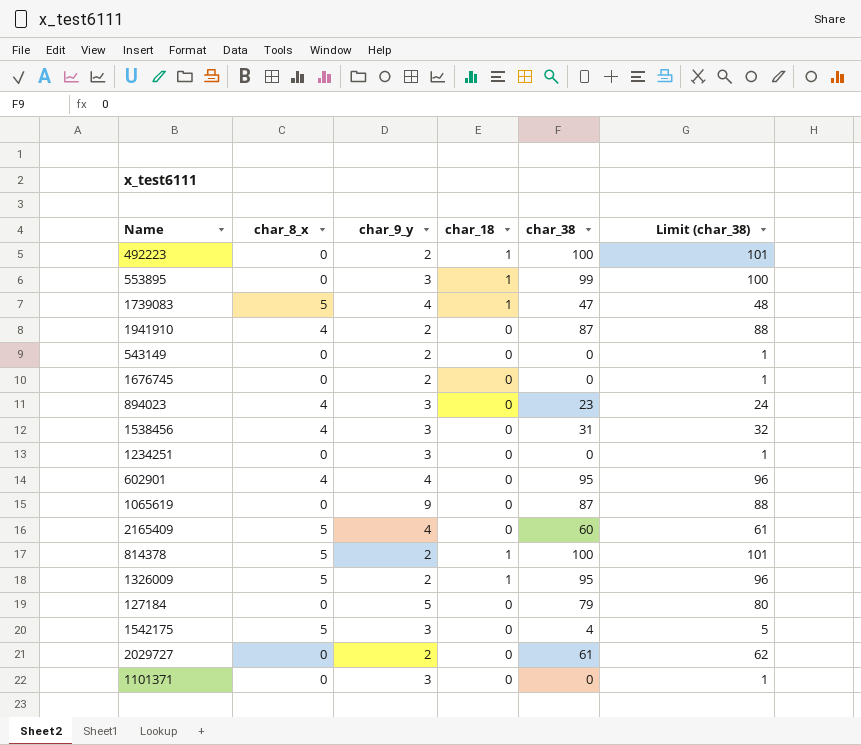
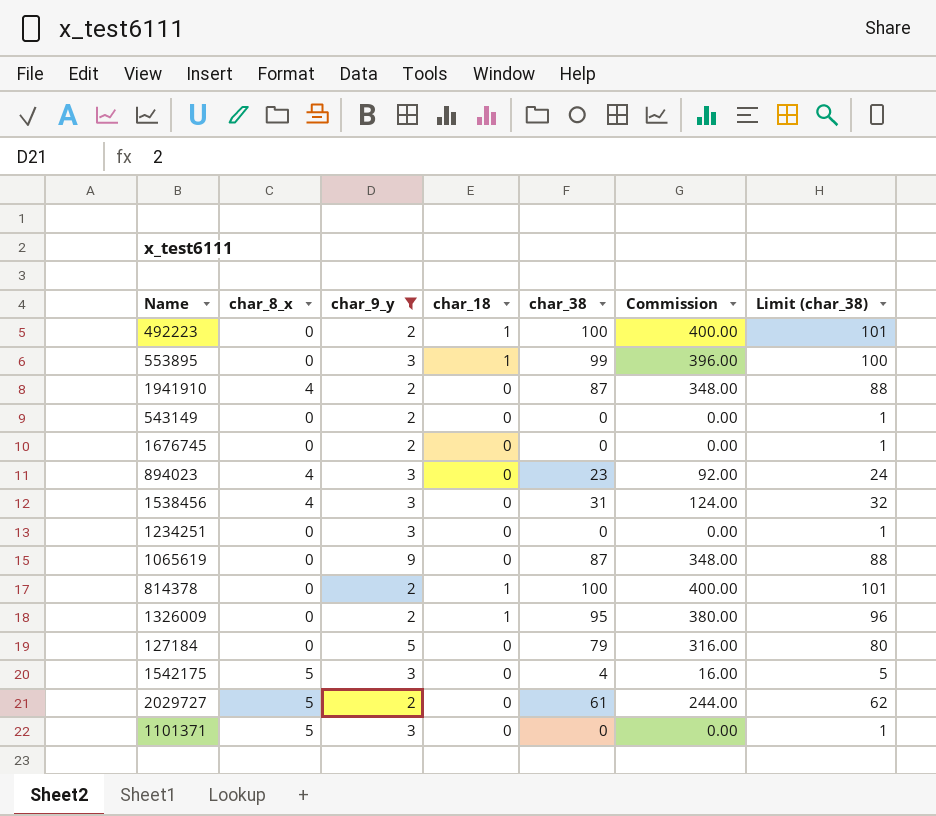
filter: none -> char_9_y != 4
column Commission | formula: none -> [char_38] * 4
814378 | char_8_x: 5 -> 0
1326009 | char_8_x: 5 -> 0
2029727 | char_8_x: 0 -> 5
1101371 | char_8_x: 0 -> 5

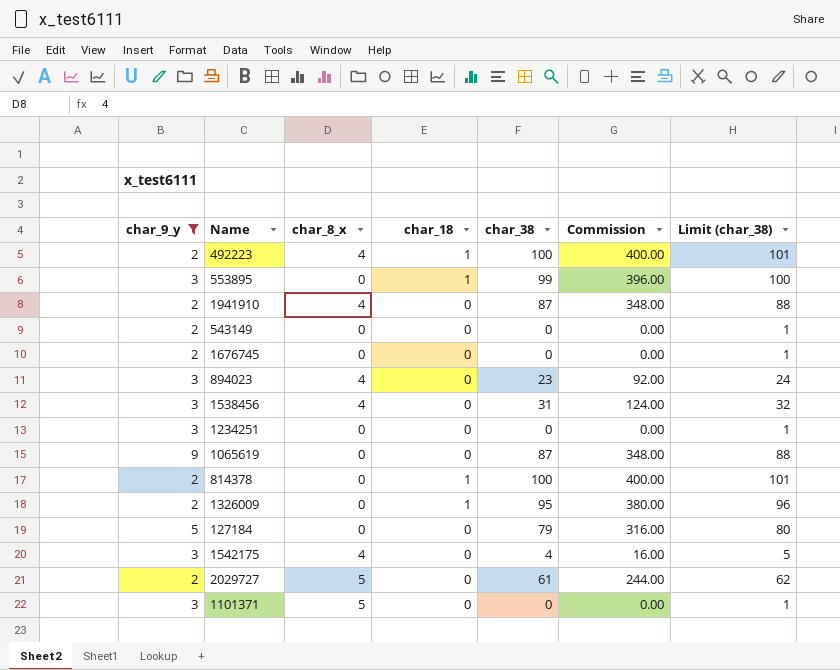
column char_9_y | position: 3 -> 1
492223 | char_8_x: 0 -> 4
1542175 | char_8_x: 5 -> 4

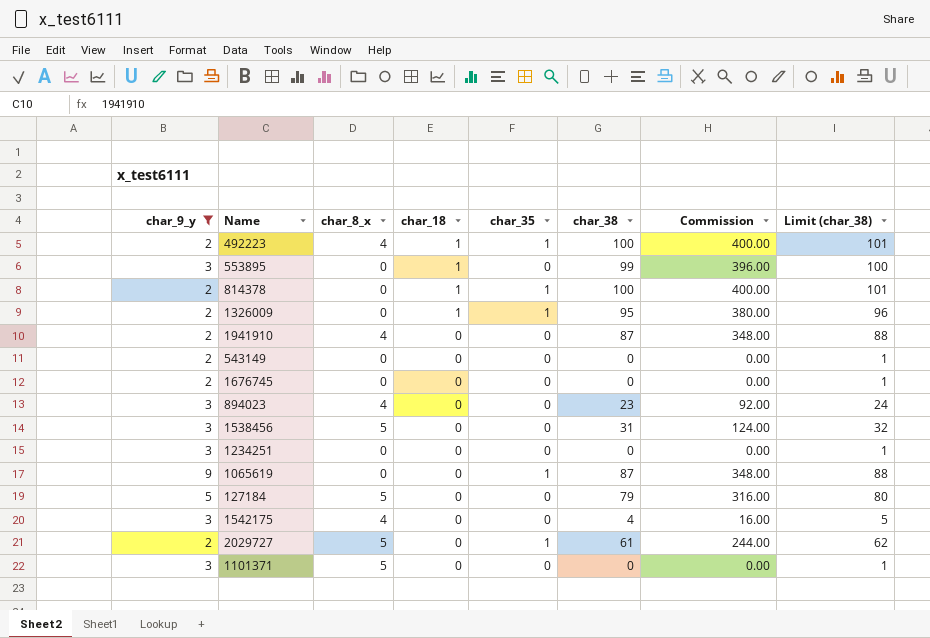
row order: none -> char_18 descending
column char_35 | position: none -> 5
1538456 | char_8_x: 4 -> 5
127184 | char_8_x: 0 -> 5

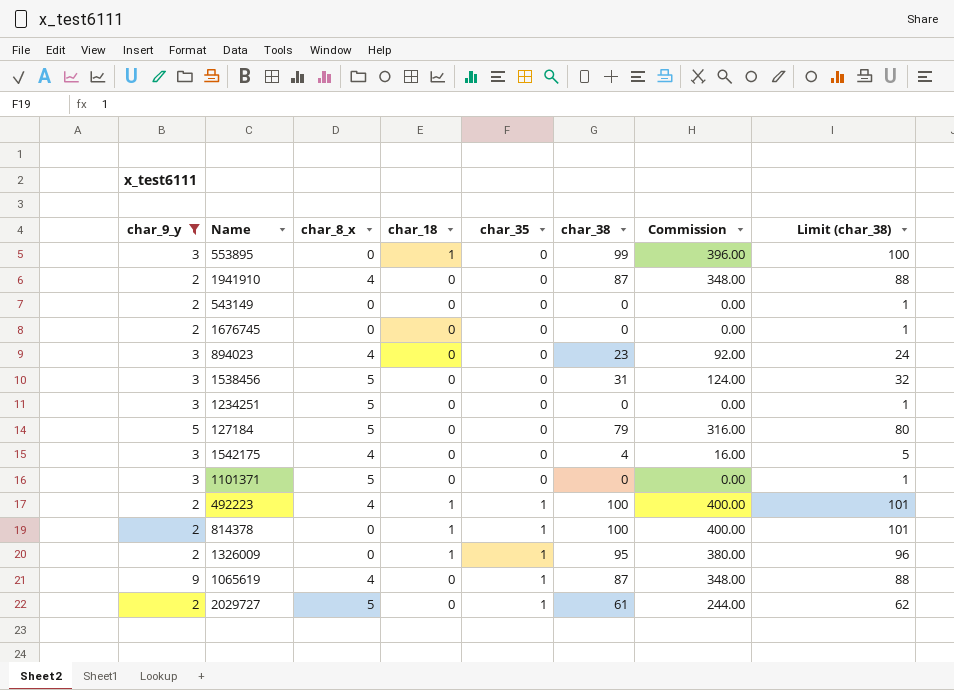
row order: char_18 descending -> char_35 ascending
1234251 | char_8_x: 0 -> 5
1065619 | char_8_x: 0 -> 4

